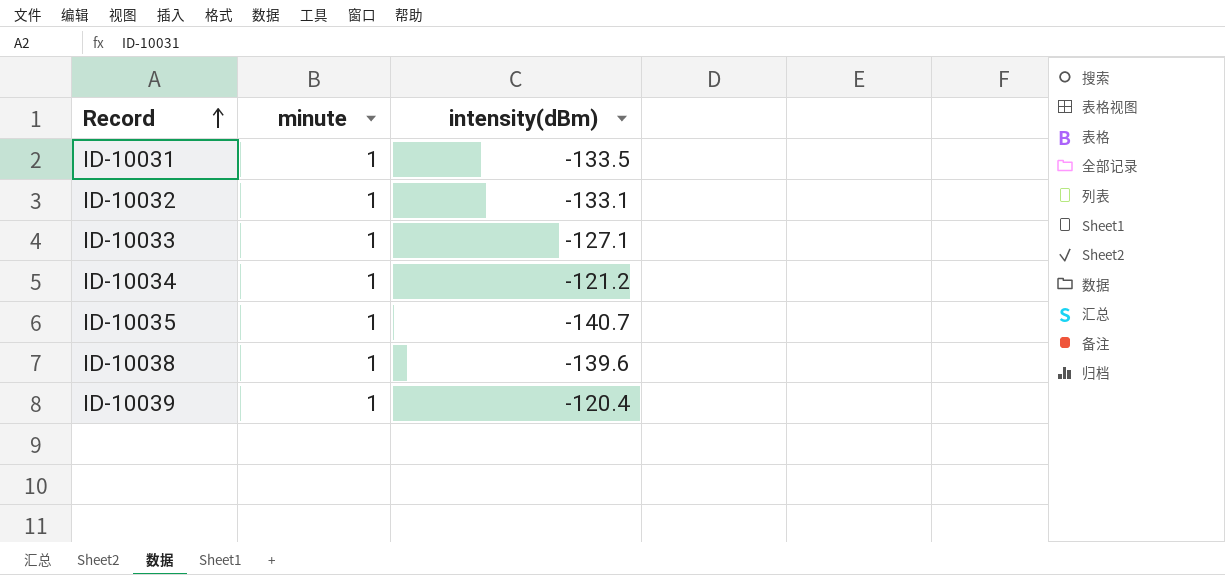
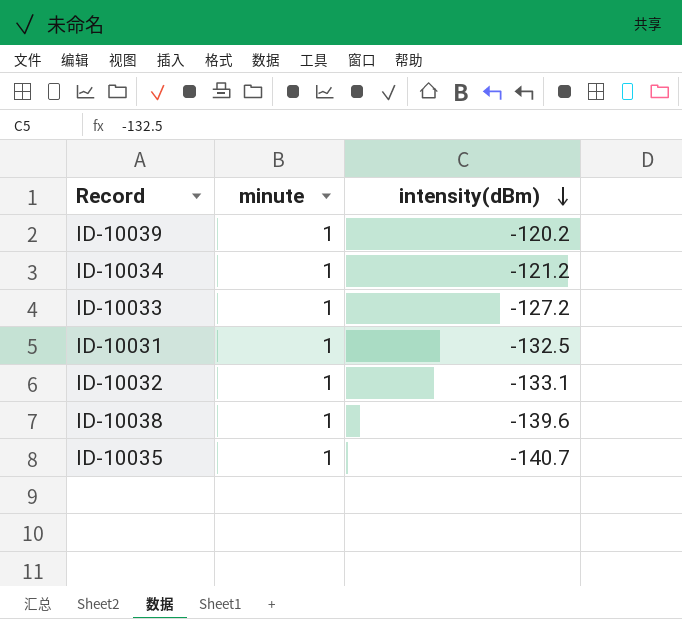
row order: Record ascending -> intensity(dBm) descending
ID-10039 | intensity(dBm): -120.4 -> -120.2
ID-10033 | intensity(dBm): -127.1 -> -127.2
ID-10031 | intensity(dBm): -133.5 -> -132.5

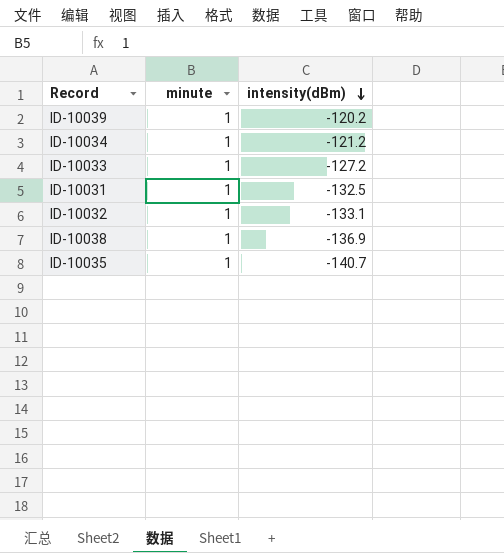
ID-10038 | intensity(dBm): -139.6 -> -136.9

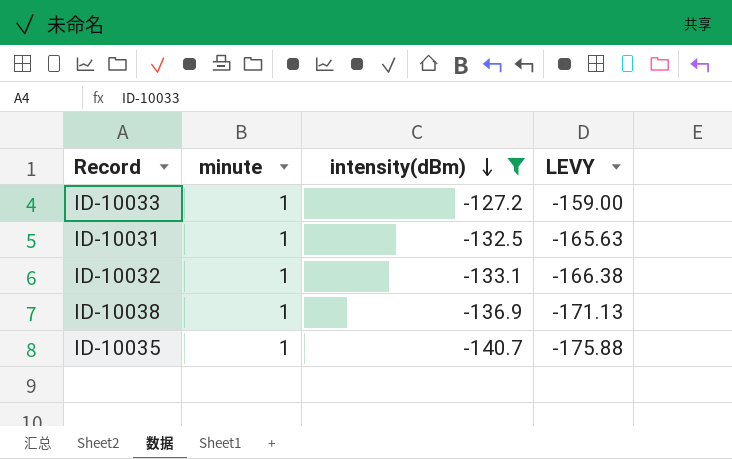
filter: none -> intensity(dBm) <= -127.2
column LEVY | formula: none -> [intensity(dBm)] * 1.25

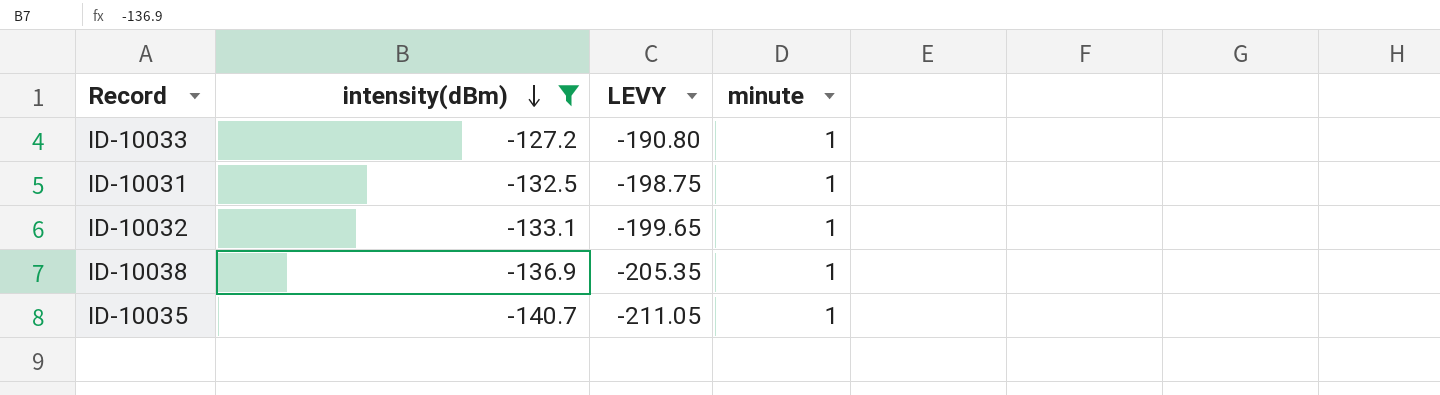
column LEVY | formula: [intensity(dBm)] * 1.25 -> [intensity(dBm)] * 1.5
column minute | position: 2 -> 4

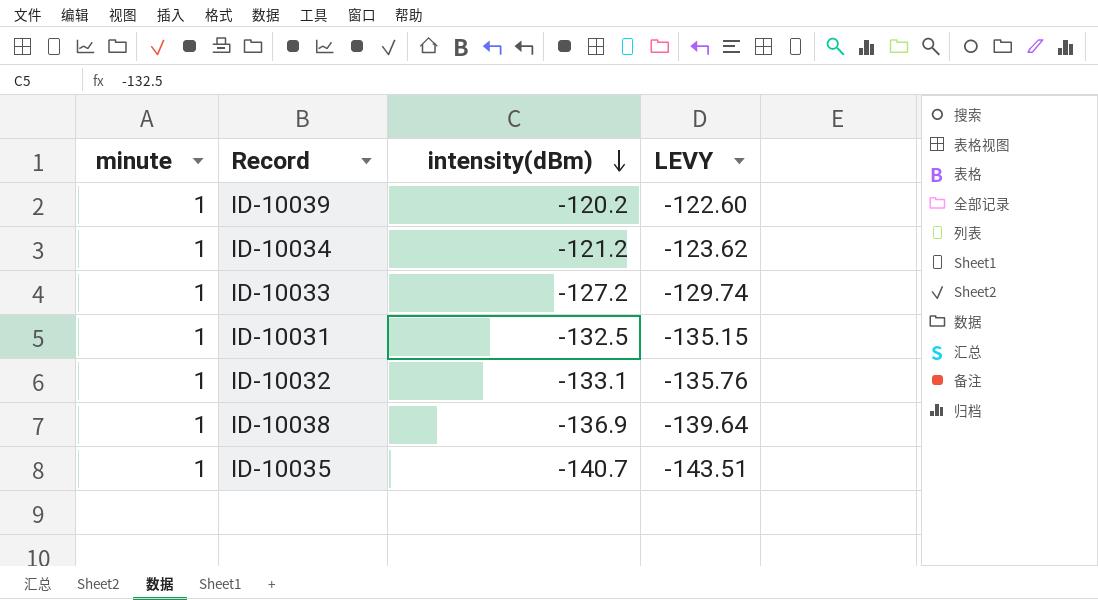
filter: intensity(dBm) <= -127.2 -> none
column minute | position: 4 -> 1
column LEVY | formula: [intensity(dBm)] * 1.5 -> [intensity(dBm)] * 1.02

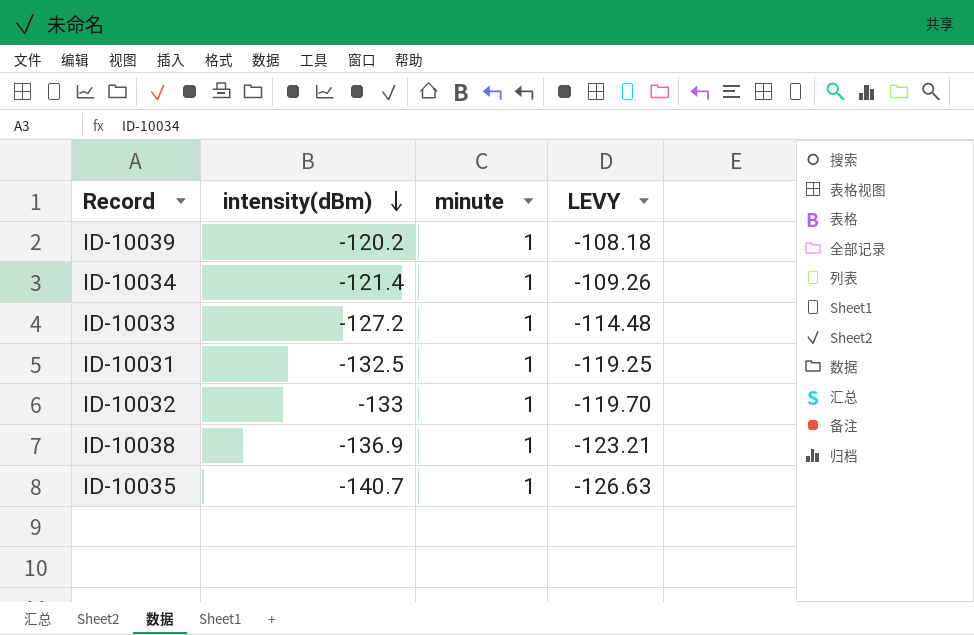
column minute | position: 1 -> 3
column LEVY | formula: [intensity(dBm)] * 1.02 -> [intensity(dBm)] * 0.9
ID-10034 | intensity(dBm): -121.2 -> -121.4
ID-10032 | intensity(dBm): -133.1 -> -133

